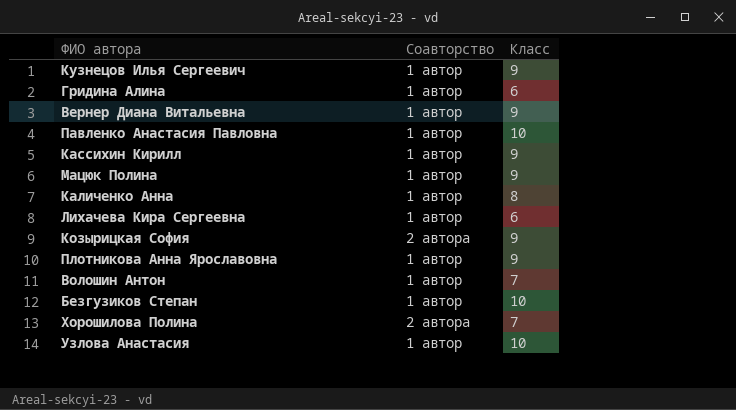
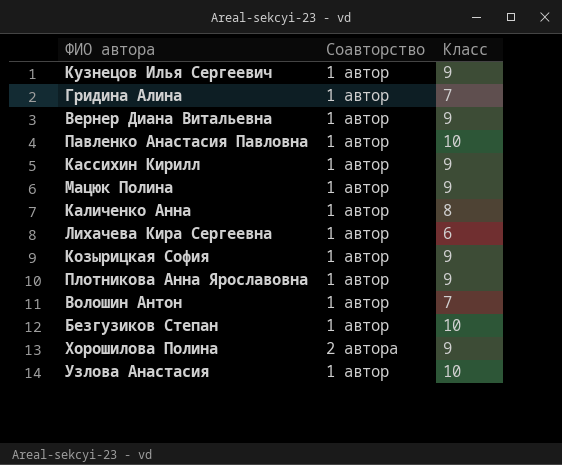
Гридина Алина | Класс: 6 -> 7
Козырицкая София | Соавторство: 2 автора -> 1 автор
Хорошилова Полина | Класс: 7 -> 9

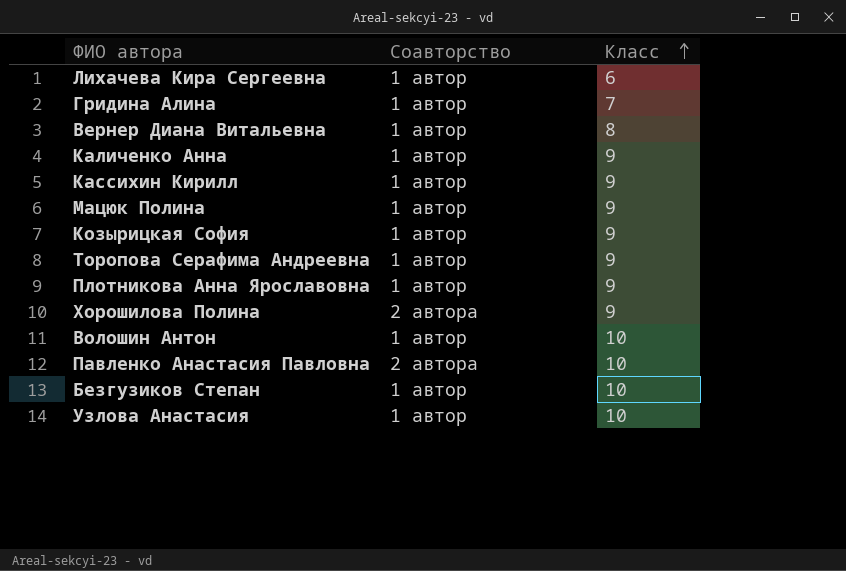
row order: none -> Класс ascending
row Кузнецов Илья Сергеевич: 1 автор | 9 -> none
Вернер Диана Витальевна | Класс: 9 -> 8
Каличенко Анна | Класс: 8 -> 9
row Торопова Серафима Андреевна: none -> 1 автор | 9
Волошин Антон | Класс: 7 -> 10
Павленко Анастасия Павловна | Соавторство: 1 автор -> 2 автора

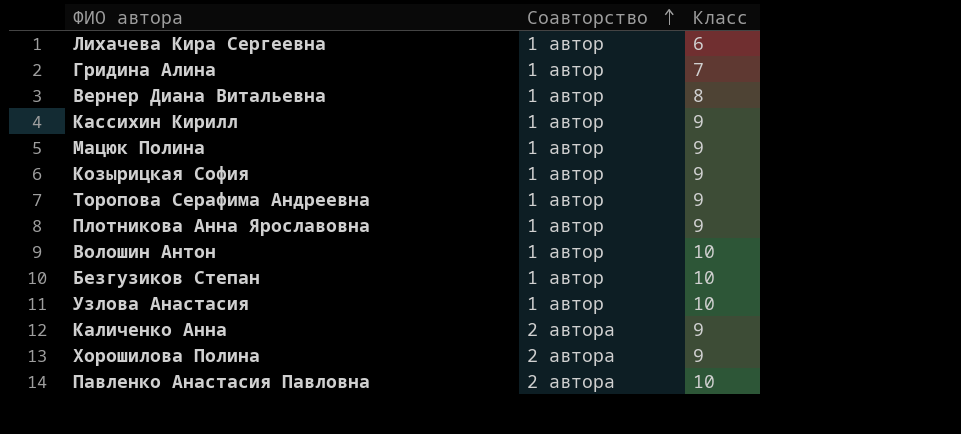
row order: Класс ascending -> Соавторство ascending
Каличенко Анна | Соавторство: 1 автор -> 2 автора

